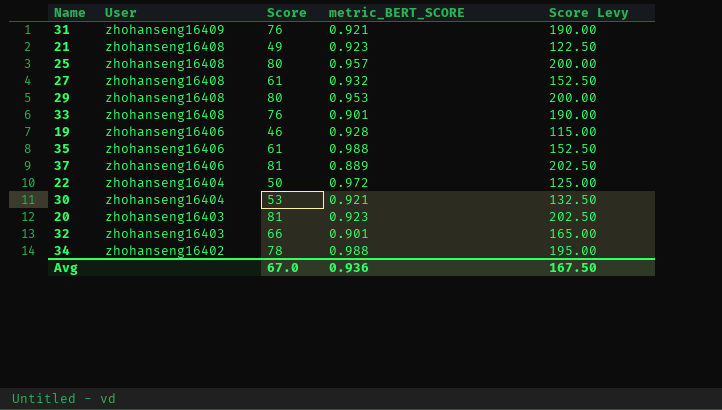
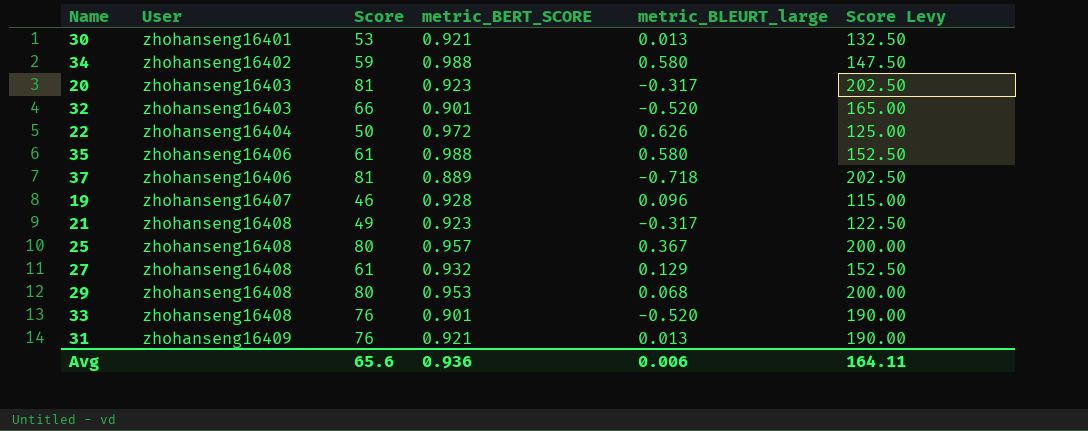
row order: User descending -> User ascending
column metric_BLEURT_large | position: none -> 5
30 | User: zhohanseng16404 -> zhohanseng16401
34 | Score: 78 -> 59
34 | Score Levy: 195.00 -> 147.50
19 | User: zhohanseng16406 -> zhohanseng16407
Avg | Score: 67.0 -> 65.6
Avg | Score Levy: 167.50 -> 164.11

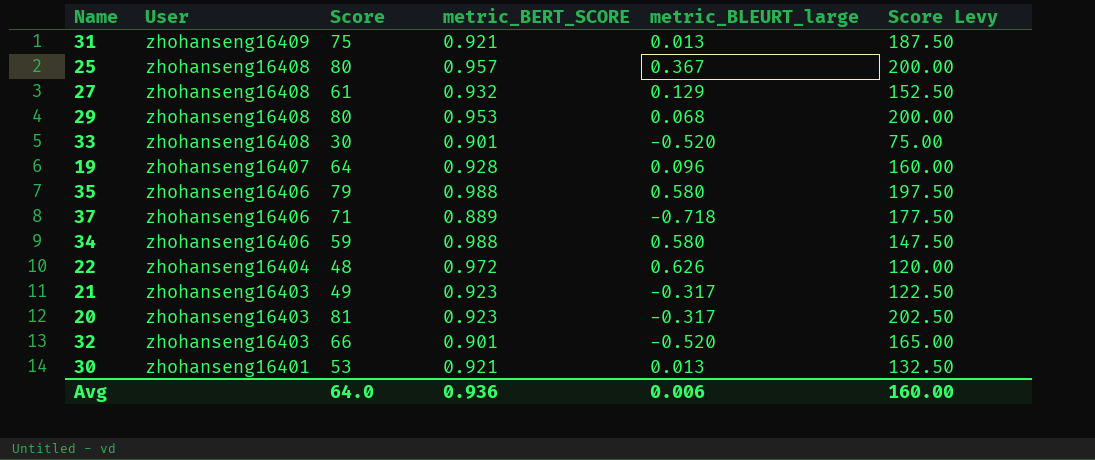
row order: User ascending -> User descending
31 | Score: 76 -> 75
31 | Score Levy: 190.00 -> 187.50
33 | Score: 76 -> 30
33 | Score Levy: 190.00 -> 75.00
19 | Score: 46 -> 64
19 | Score Levy: 115.00 -> 160.00
35 | Score: 61 -> 79
35 | Score Levy: 152.50 -> 197.50
37 | Score: 81 -> 71
37 | Score Levy: 202.50 -> 177.50
34 | User: zhohanseng16402 -> zhohanseng16406
22 | Score: 50 -> 48
22 | Score Levy: 125.00 -> 120.00
21 | User: zhohanseng16408 -> zhohanseng16403
Avg | Score: 65.6 -> 64.0
Avg | Score Levy: 164.11 -> 160.00

